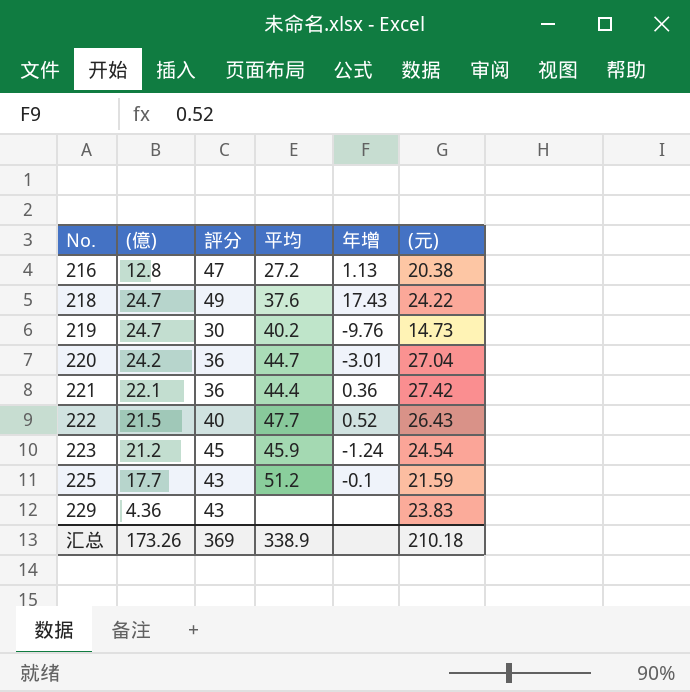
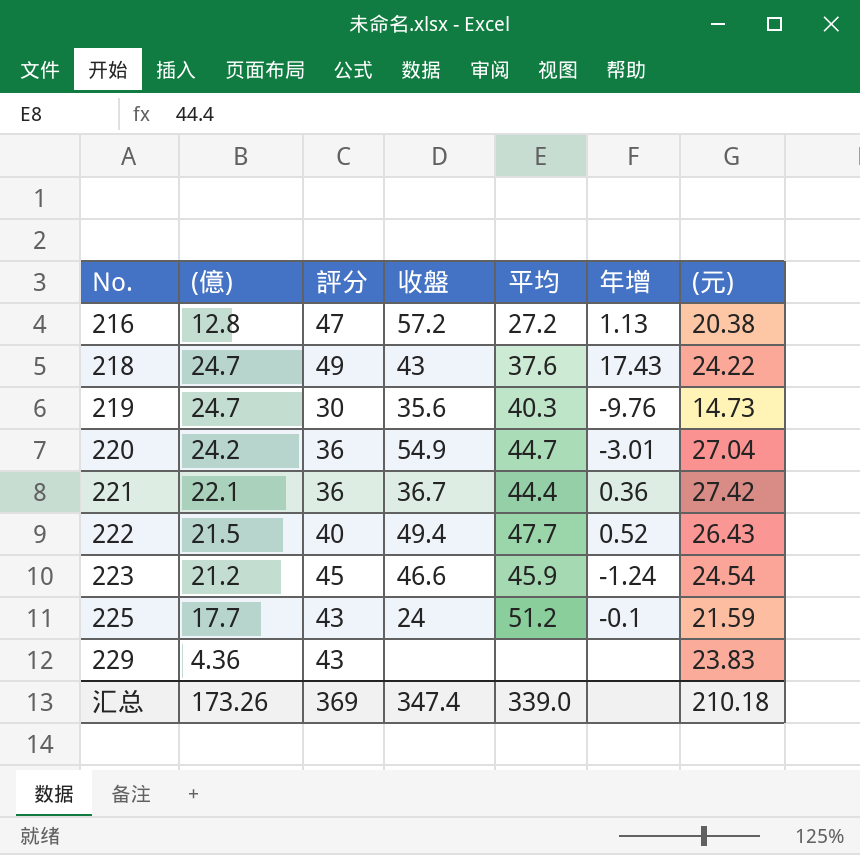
column 收盤 | position: none -> 4
219 | 平均: 40.2 -> 40.3
汇总 | 平均: 338.9 -> 339.0

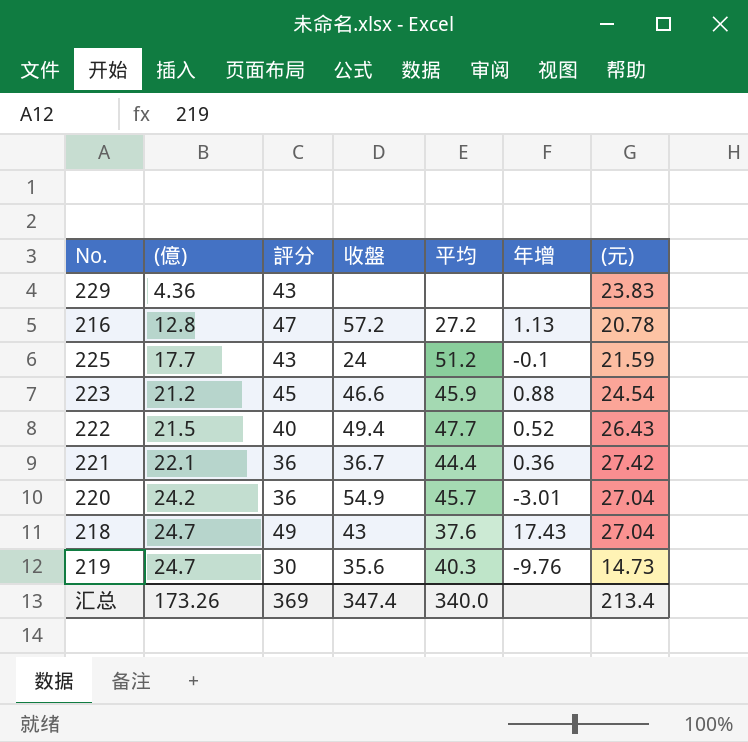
row order: No. ascending -> (億) ascending
216 | (元): 20.38 -> 20.78
223 | 年增: -1.24 -> 0.88
220 | 平均: 44.7 -> 45.7
218 | (元): 24.22 -> 27.04
汇总 | 平均: 339.0 -> 340.0
汇总 | (元): 210.18 -> 213.4

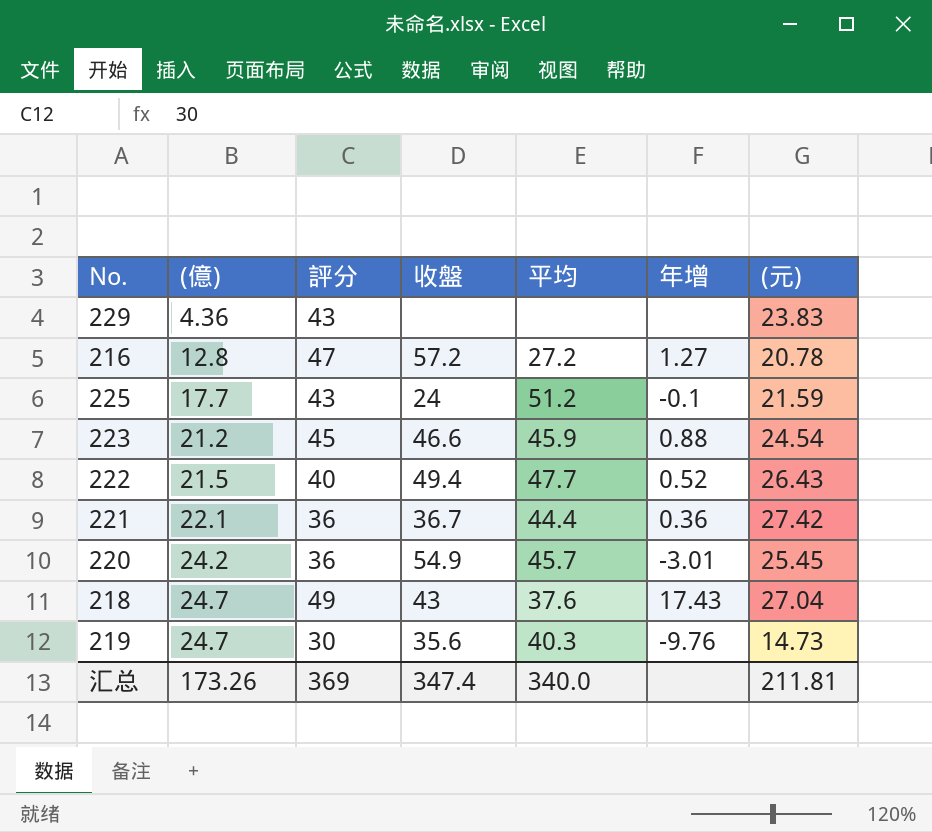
216 | 年增: 1.13 -> 1.27
220 | (元): 27.04 -> 25.45
汇总 | (元): 213.4 -> 211.81

